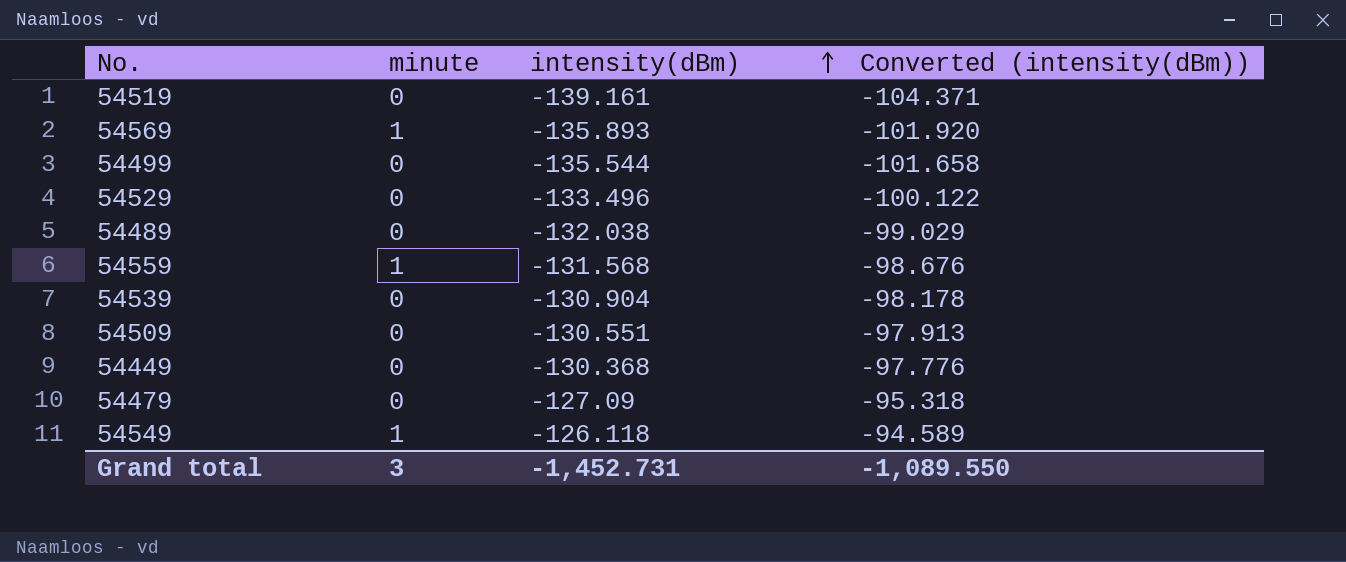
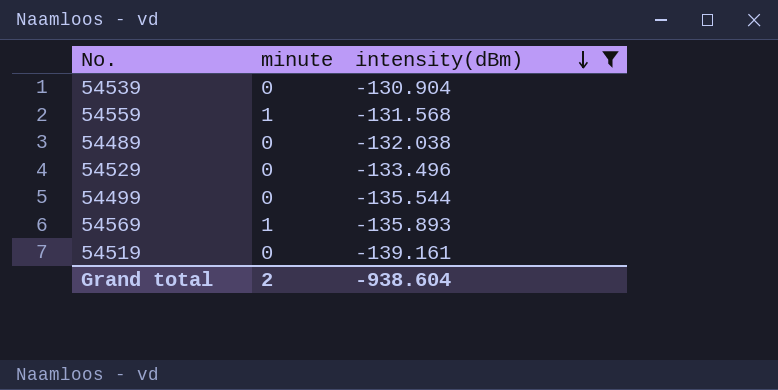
filter: none -> intensity(dBm) <= -130.904
row order: intensity(dBm) ascending -> intensity(dBm) descending
column Converted (intensity(dBm)) | formula: [intensity(dBm)] * 0.75 -> none
Grand total | minute: 3 -> 2
Grand total | intensity(dBm): -1,452.731 -> -938.604

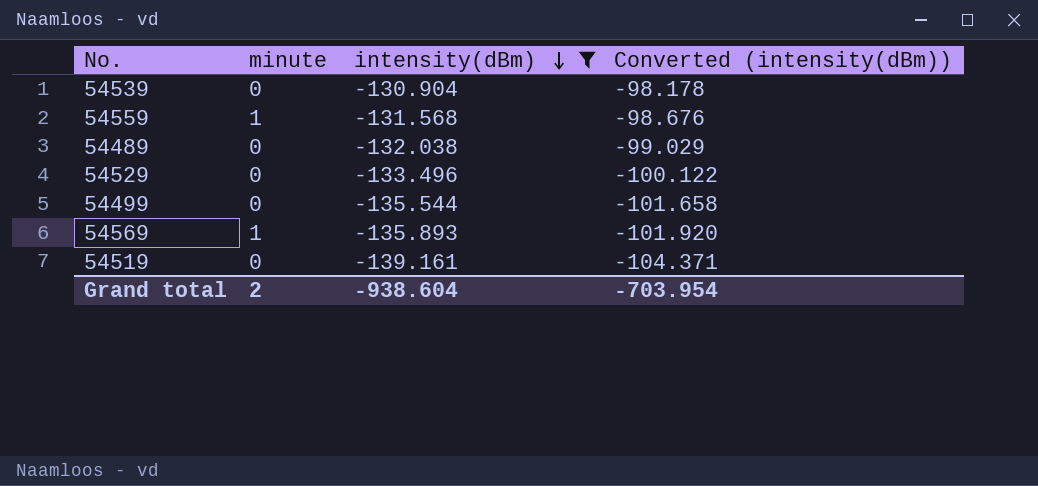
column Converted (intensity(dBm)) | formula: none -> [intensity(dBm)] * 0.75

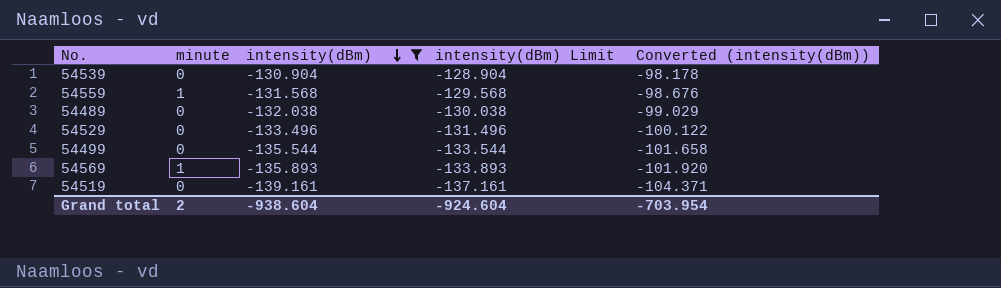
column intensity(dBm) Limit | formula: none -> [intensity(dBm)] + 2

